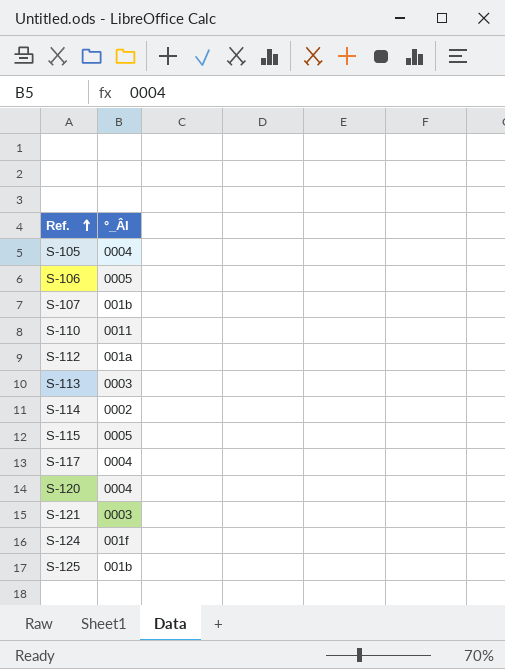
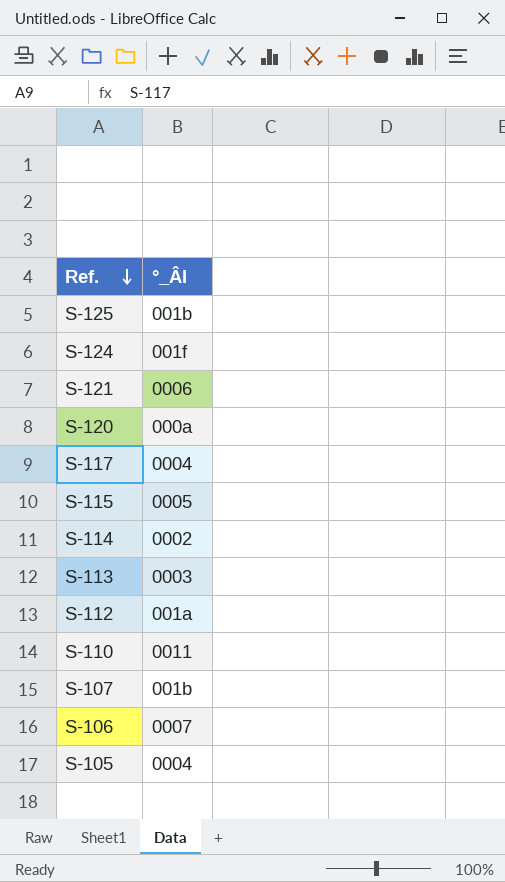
row order: Ref. ascending -> Ref. descending
S-121 | °_ÂI: 0003 -> 0006
S-120 | °_ÂI: 0004 -> 000a
S-106 | °_ÂI: 0005 -> 0007

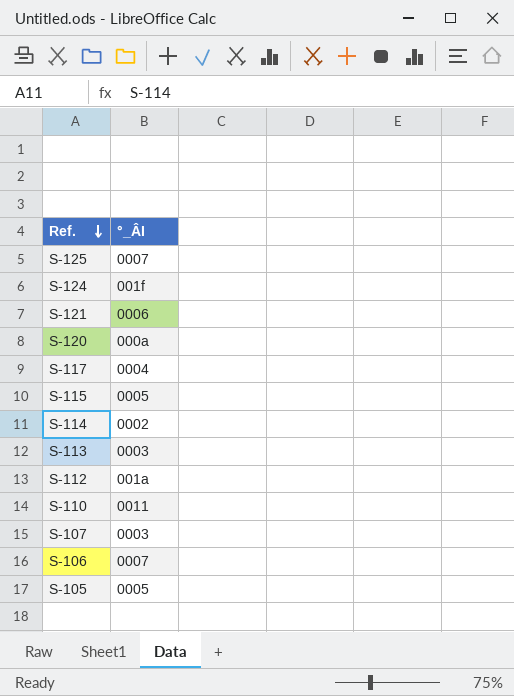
S-125 | °_ÂI: 001b -> 0007
S-107 | °_ÂI: 001b -> 0003
S-105 | °_ÂI: 0004 -> 0005

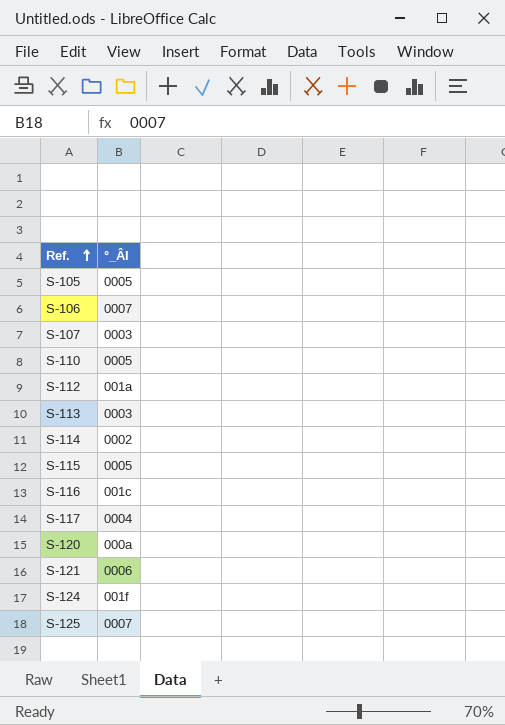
row order: Ref. descending -> Ref. ascending
S-110 | °_ÂI: 0011 -> 0005
row S-116: none -> 001c

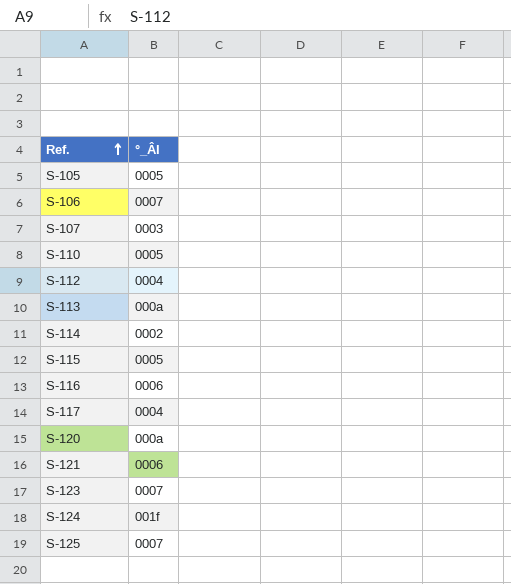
S-112 | °_ÂI: 001a -> 0004
S-113 | °_ÂI: 0003 -> 000a
S-116 | °_ÂI: 001c -> 0006
row S-123: none -> 0007

